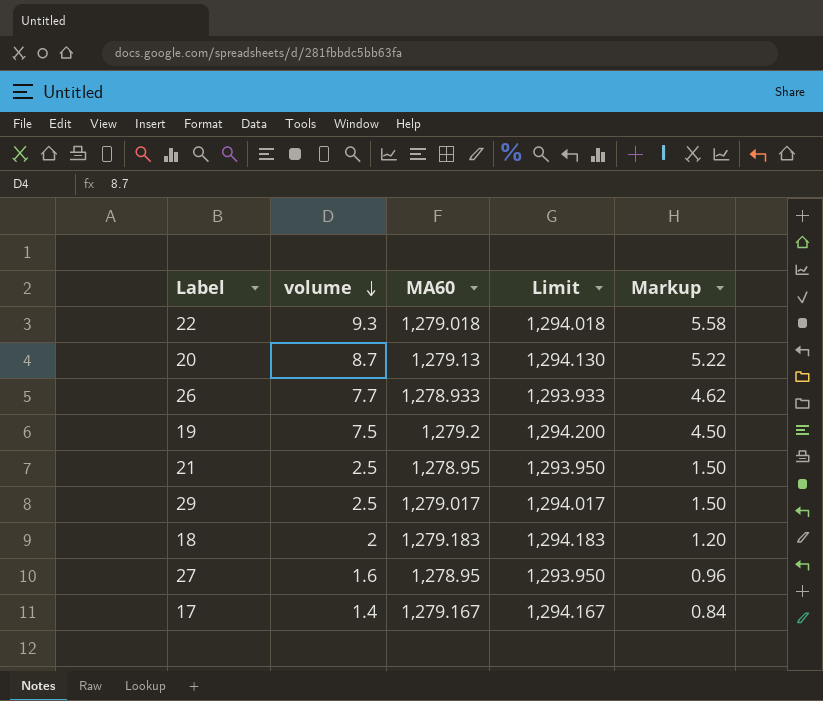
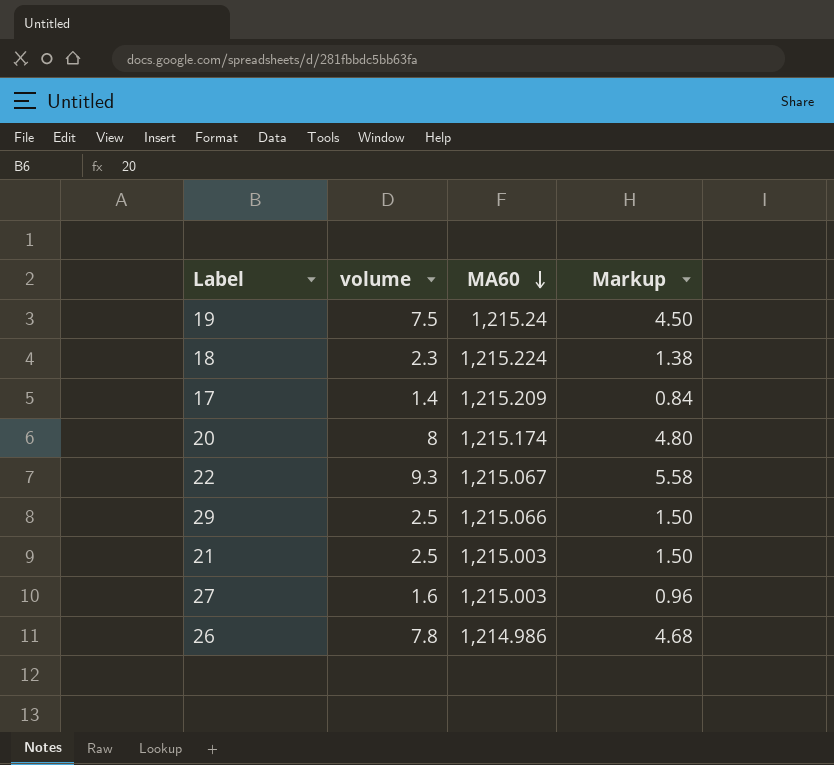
row order: volume descending -> MA60 descending
column Limit | formula: [MA60] + 15 -> none
19 | MA60: 1,279.2 -> 1,215.24
18 | volume: 2 -> 2.3
18 | MA60: 1,279.183 -> 1,215.224
18 | Markup: 1.20 -> 1.38
17 | MA60: 1,279.167 -> 1,215.209
20 | volume: 8.7 -> 8
20 | MA60: 1,279.13 -> 1,215.174
20 | Markup: 5.22 -> 4.80
22 | MA60: 1,279.018 -> 1,215.067
29 | MA60: 1,279.017 -> 1,215.066
21 | MA60: 1,278.95 -> 1,215.003
27 | MA60: 1,278.95 -> 1,215.003
26 | volume: 7.7 -> 7.8
26 | MA60: 1,278.933 -> 1,214.986
26 | Markup: 4.62 -> 4.68

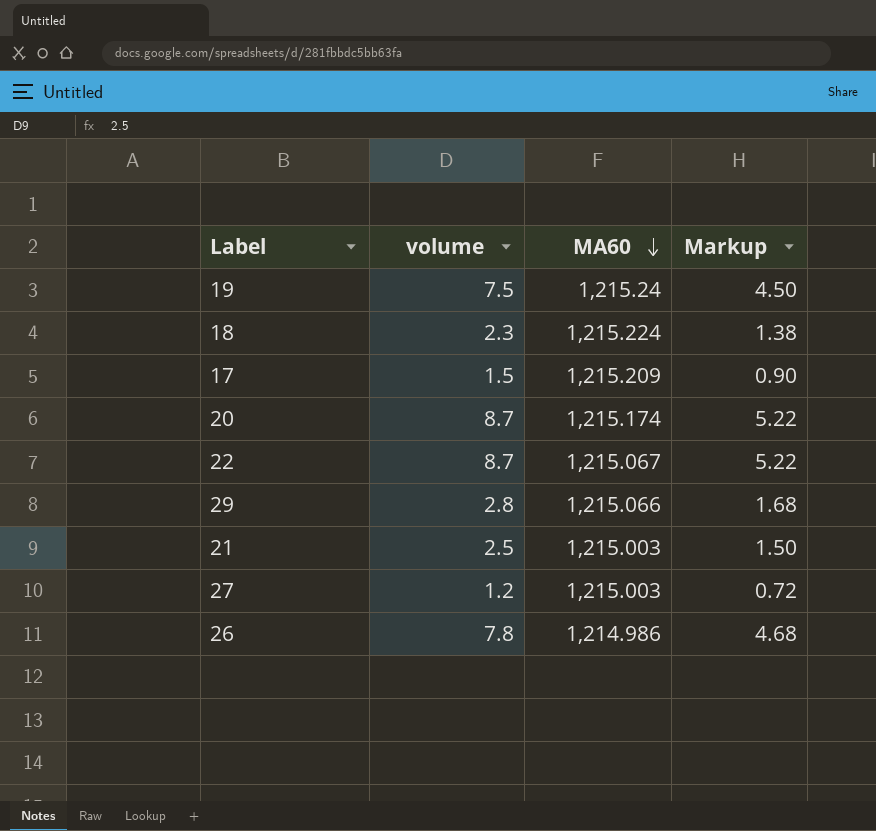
17 | volume: 1.4 -> 1.5
17 | Markup: 0.84 -> 0.90
20 | volume: 8 -> 8.7
20 | Markup: 4.80 -> 5.22
22 | volume: 9.3 -> 8.7
22 | Markup: 5.58 -> 5.22
29 | volume: 2.5 -> 2.8
29 | Markup: 1.50 -> 1.68
27 | volume: 1.6 -> 1.2
27 | Markup: 0.96 -> 0.72

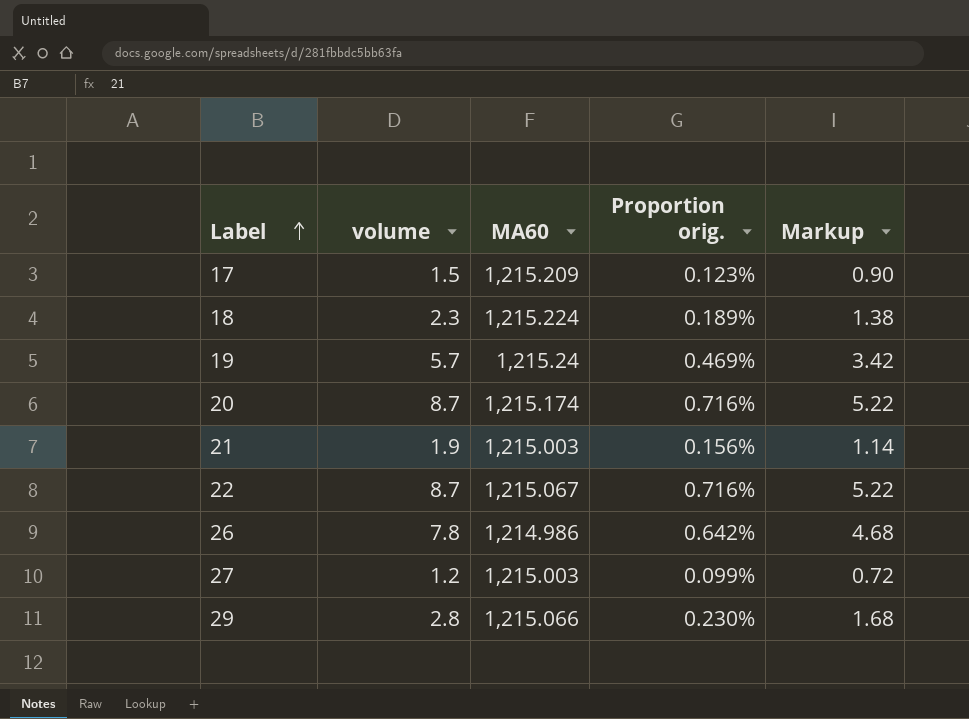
row order: MA60 descending -> Label ascending
column Proportion orig. | formula: none -> [volume] / [MA60]
19 | volume: 7.5 -> 5.7
19 | Markup: 4.50 -> 3.42
21 | volume: 2.5 -> 1.9
21 | Markup: 1.50 -> 1.14

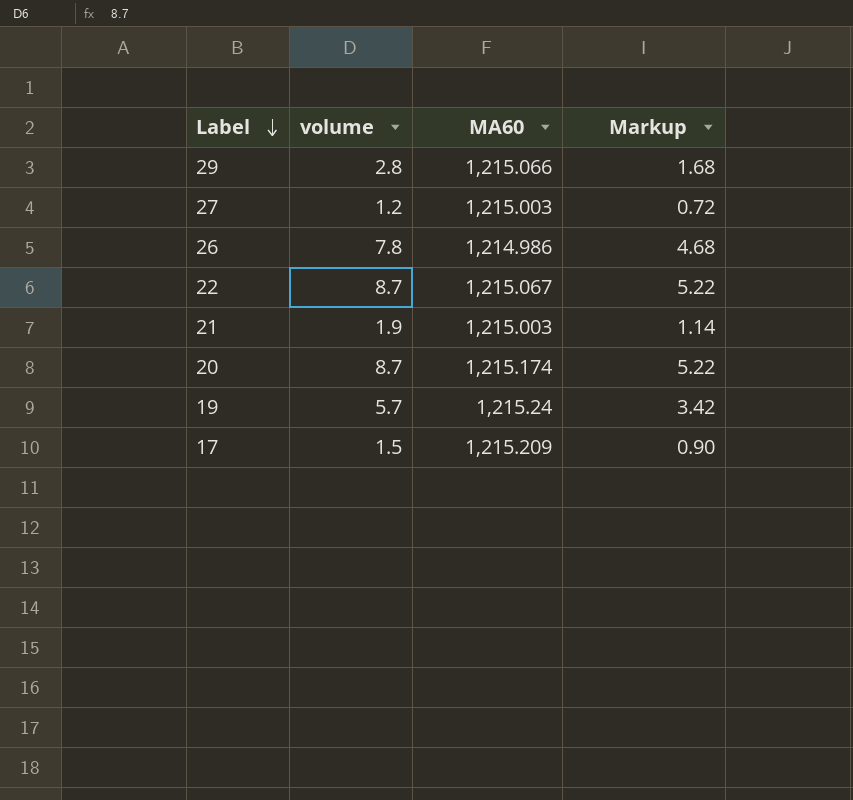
row order: Label ascending -> Label descending
column Proportion orig. | formula: [volume] / [MA60] -> none
row 18: 2.3 | 1,215.224 | 0.189% | 1.38 -> none

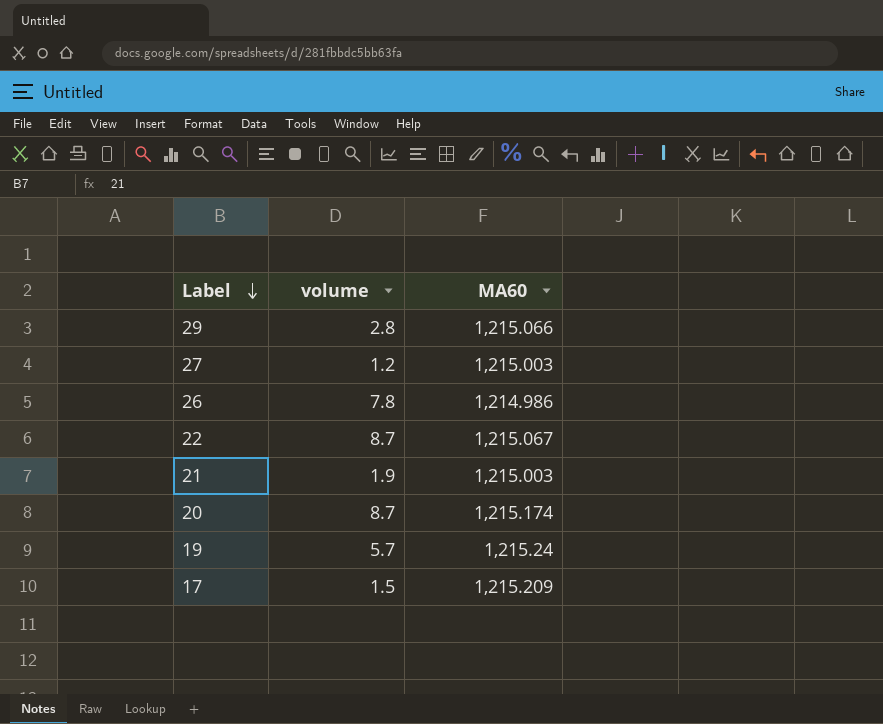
column Markup | formula: [volume] * 0.6 -> none

